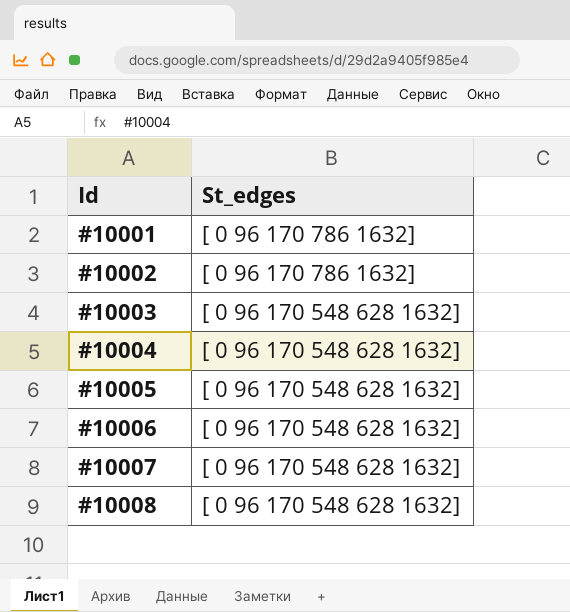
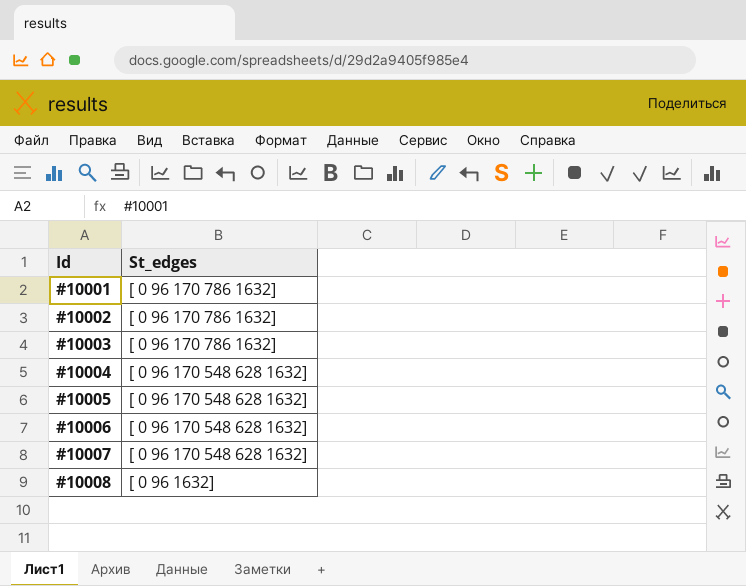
#10003 | St_edges: [ 0 96 170 548 628 1632] -> [ 0 96 170 786 1632]
#10008 | St_edges: [ 0 96 170 548 628 1632] -> [ 0 96 1632]

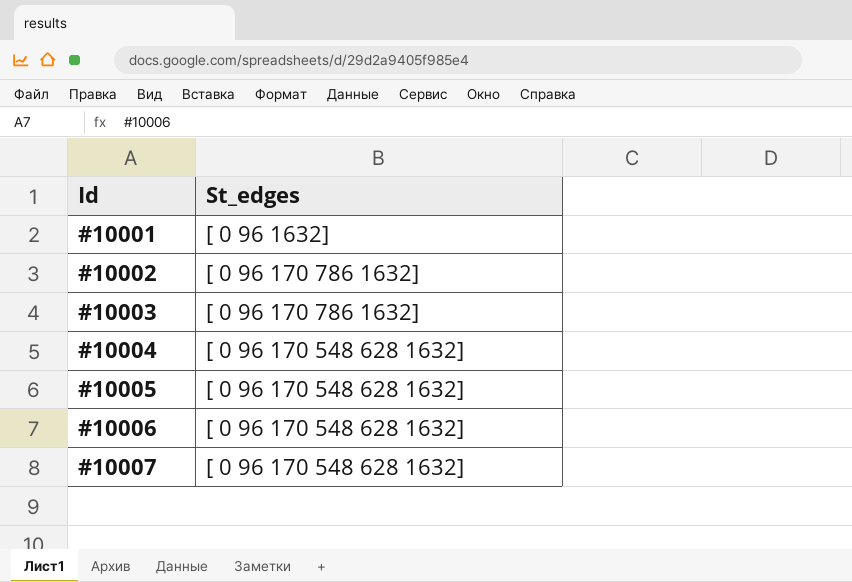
row #10008: [ 0 96 1632] -> none
#10001 | St_edges: [ 0 96 170 786 1632] -> [ 0 96 1632]

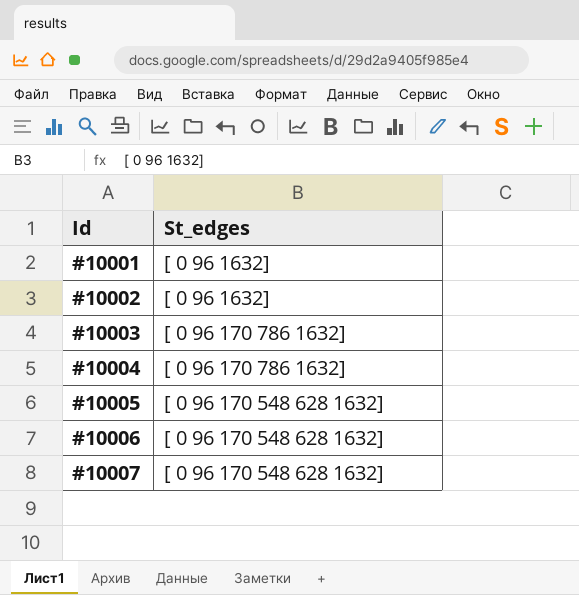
#10002 | St_edges: [ 0 96 170 786 1632] -> [ 0 96 1632]
#10004 | St_edges: [ 0 96 170 548 628 1632] -> [ 0 96 170 786 1632]

